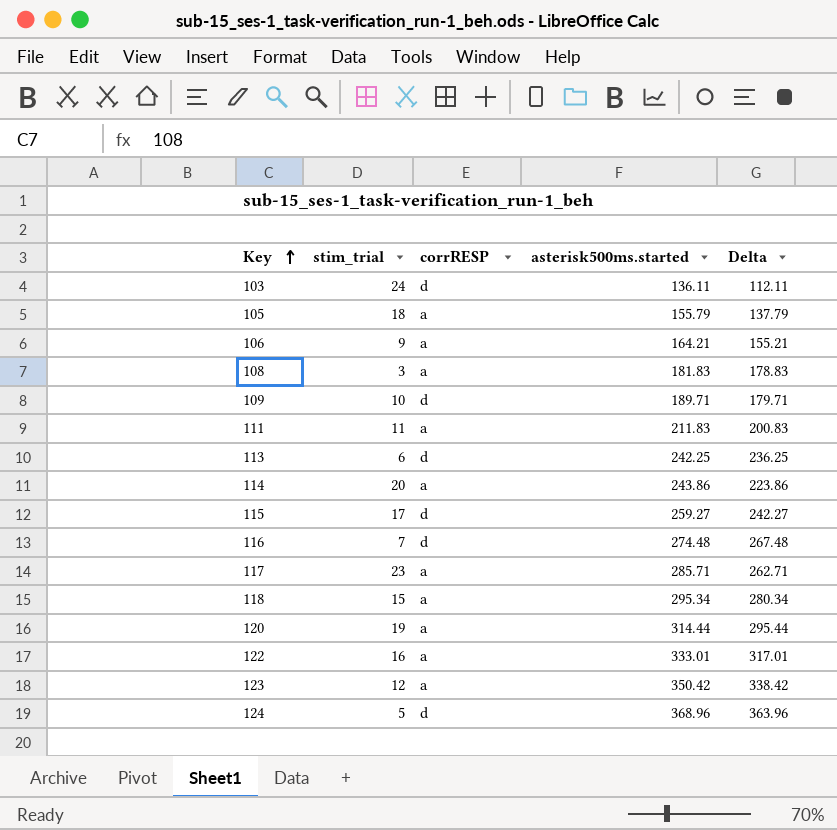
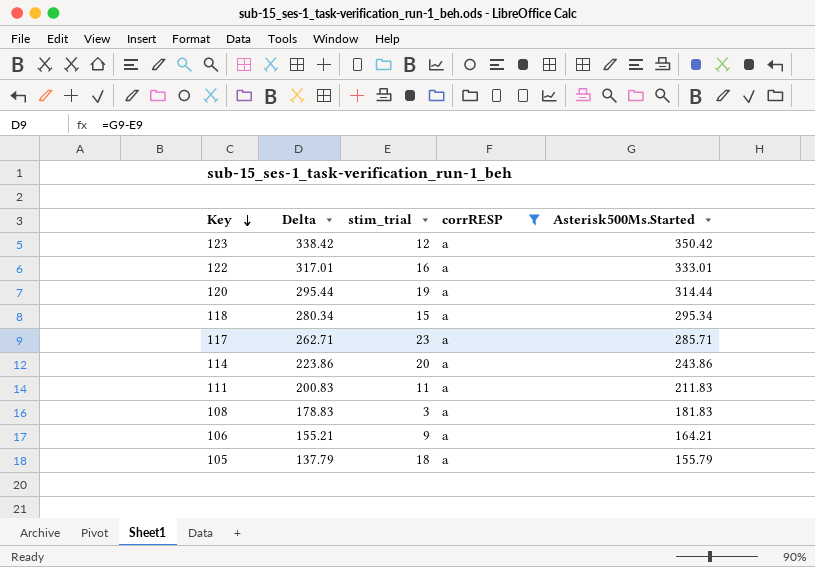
filter: none -> corrRESP = a
row order: Key ascending -> Key descending
column Delta | position: 5 -> 2
column name: asterisk500ms.started -> Asterisk500Ms.Started

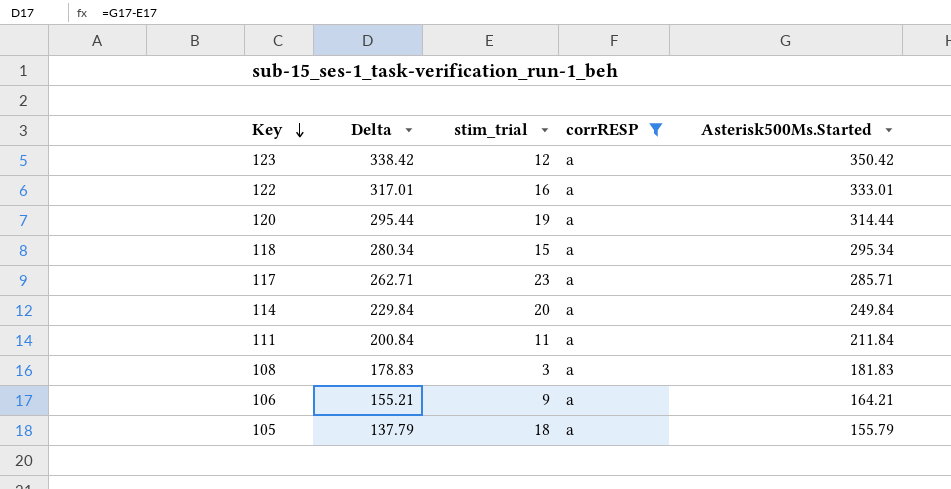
114 | Delta: 223.86 -> 229.84
114 | Asterisk500Ms.Started: 243.86 -> 249.84
111 | Delta: 200.83 -> 200.84
111 | Asterisk500Ms.Started: 211.83 -> 211.84

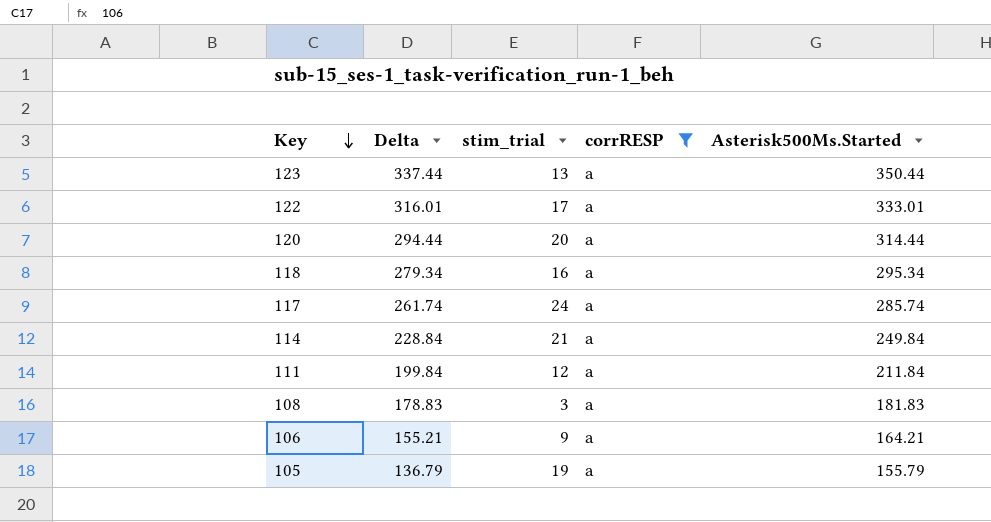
123 | Delta: 338.42 -> 337.44
123 | stim_trial: 12 -> 13
123 | Asterisk500Ms.Started: 350.42 -> 350.44
122 | Delta: 317.01 -> 316.01
122 | stim_trial: 16 -> 17
120 | Delta: 295.44 -> 294.44
120 | stim_trial: 19 -> 20
118 | Delta: 280.34 -> 279.34
118 | stim_trial: 15 -> 16
117 | Delta: 262.71 -> 261.74
117 | stim_trial: 23 -> 24
117 | Asterisk500Ms.Started: 285.71 -> 285.74
114 | Delta: 229.84 -> 228.84
114 | stim_trial: 20 -> 21
111 | Delta: 200.84 -> 199.84
111 | stim_trial: 11 -> 12
105 | Delta: 137.79 -> 136.79
105 | stim_trial: 18 -> 19

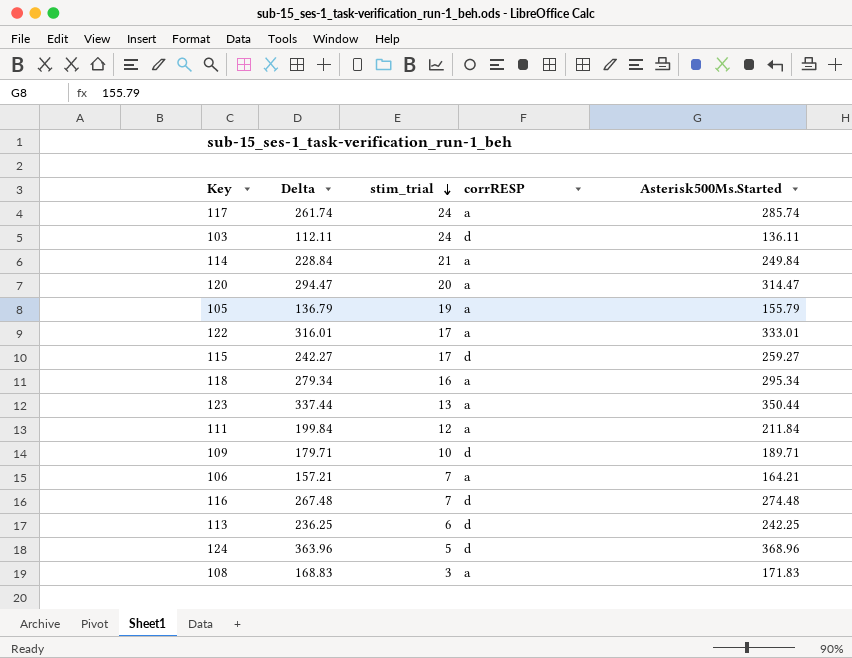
filter: corrRESP = a -> none
row order: Key descending -> stim_trial descending
120 | Delta: 294.44 -> 294.47
120 | Asterisk500Ms.Started: 314.44 -> 314.47
106 | Delta: 155.21 -> 157.21
106 | stim_trial: 9 -> 7
108 | Delta: 178.83 -> 168.83
108 | Asterisk500Ms.Started: 181.83 -> 171.83

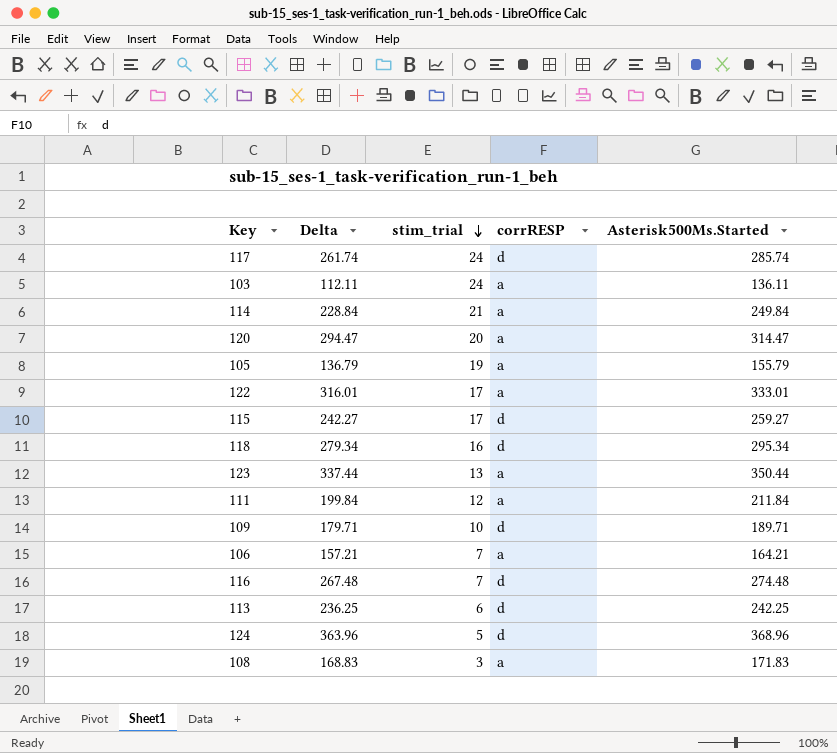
117 | corrRESP: a -> d
103 | corrRESP: d -> a
118 | corrRESP: a -> d

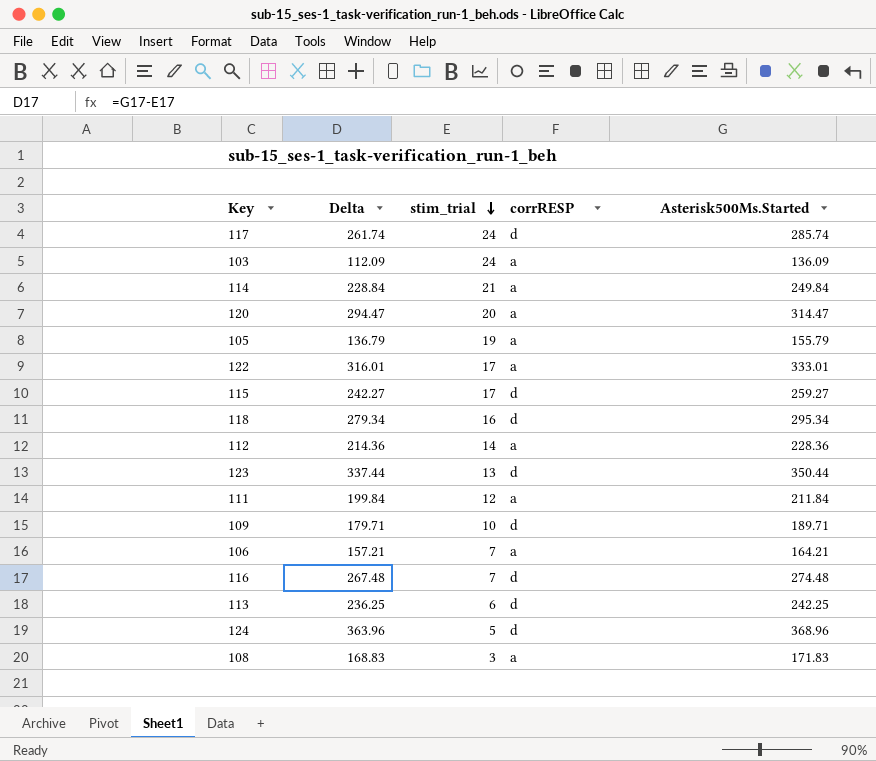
103 | Delta: 112.11 -> 112.09
103 | Asterisk500Ms.Started: 136.11 -> 136.09
row 112: none -> 214.36 | 14 | a | 228.36
123 | corrRESP: a -> d

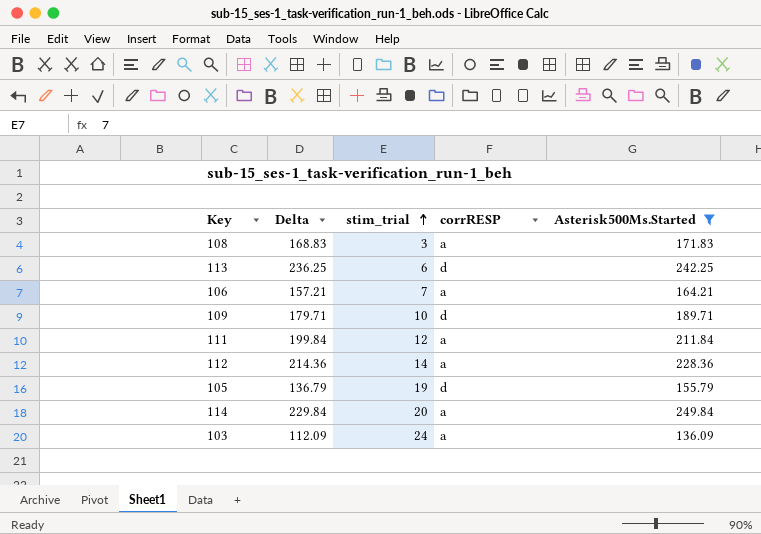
filter: none -> Asterisk500Ms.Started <= 249.84
row order: stim_trial descending -> stim_trial ascending
105 | corrRESP: a -> d
114 | Delta: 228.84 -> 229.84
114 | stim_trial: 21 -> 20

